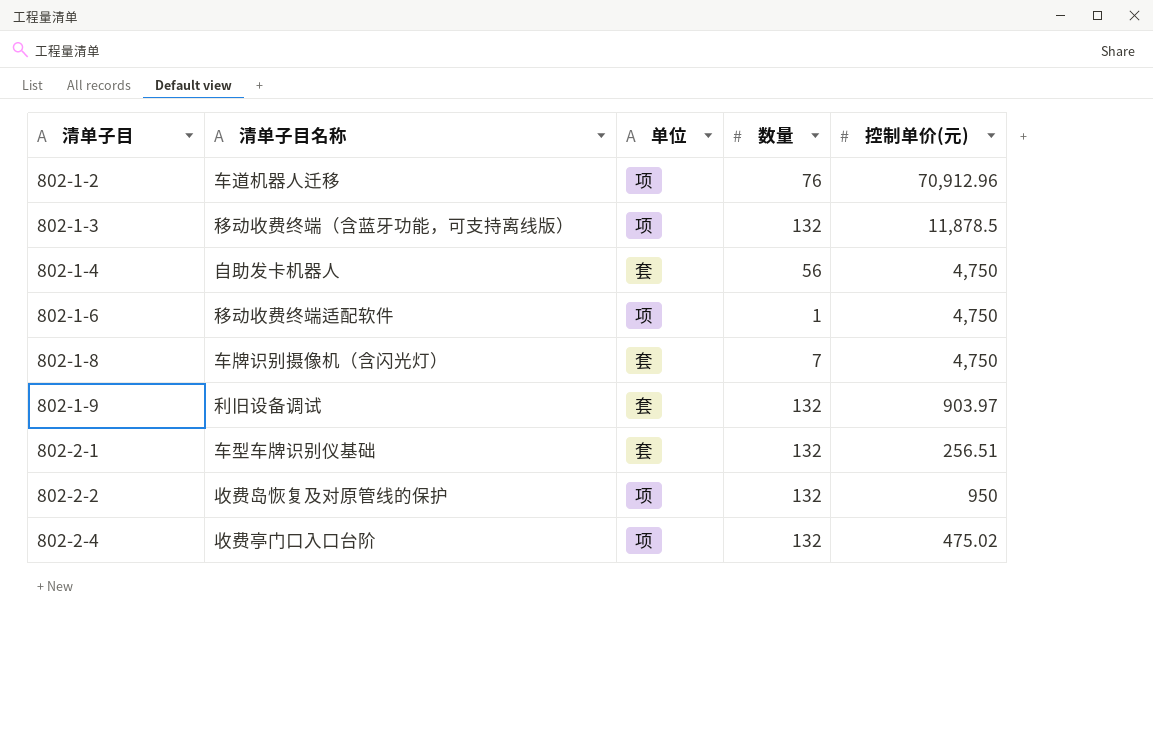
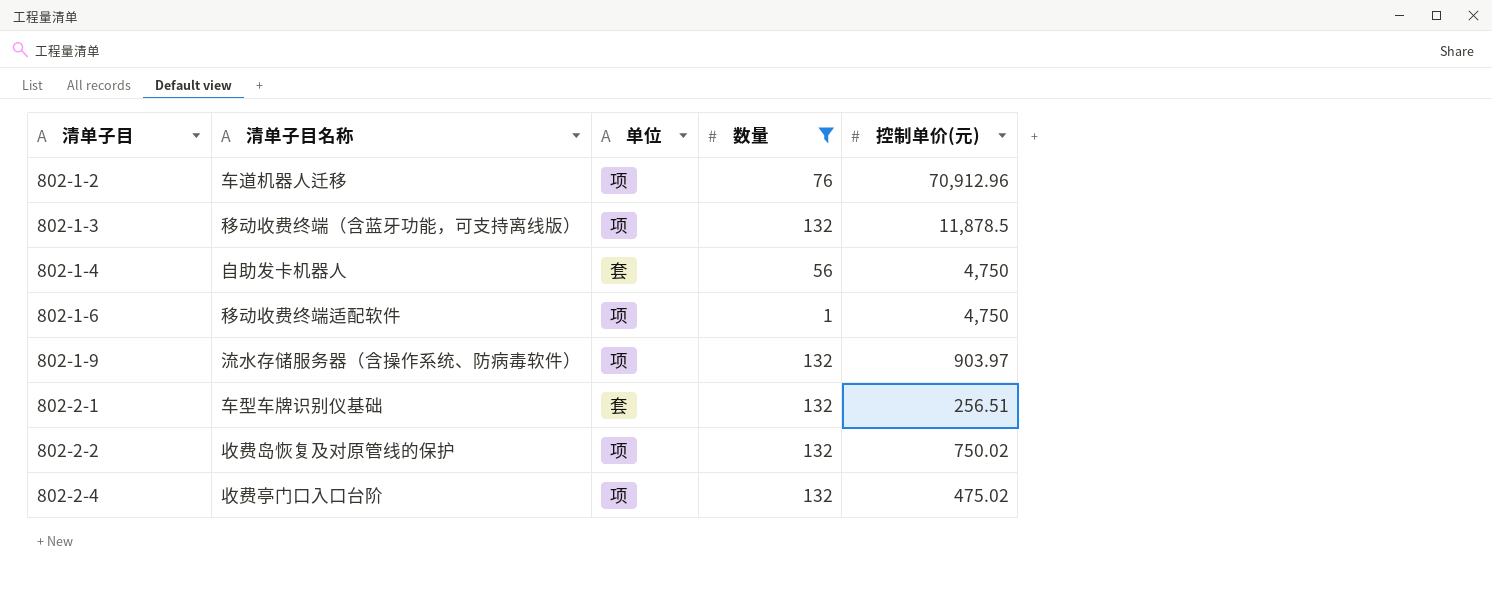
filter: none -> 数量 != 7
802-1-9 | 清单子目名称: 利旧设备调试 -> 流水存储服务器（含操作系统、防病毒软件）
802-1-9 | 单位: 套 -> 项
802-2-2 | 控制单价(元): 950 -> 750.02

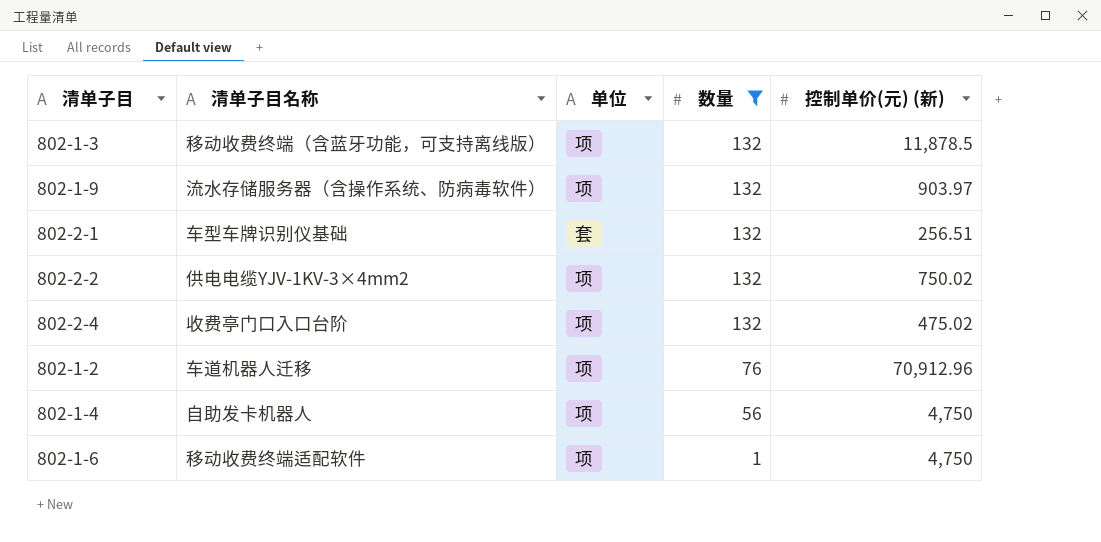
row order: 清单子目 ascending -> 数量 descending
column name: 控制单价(元) -> 控制单价(元) (新)
802-2-2 | 清单子目名称: 收费岛恢复及对原管线的保护 -> 供电电缆YJV-1KV-3×4mm2
802-1-4 | 单位: 套 -> 项

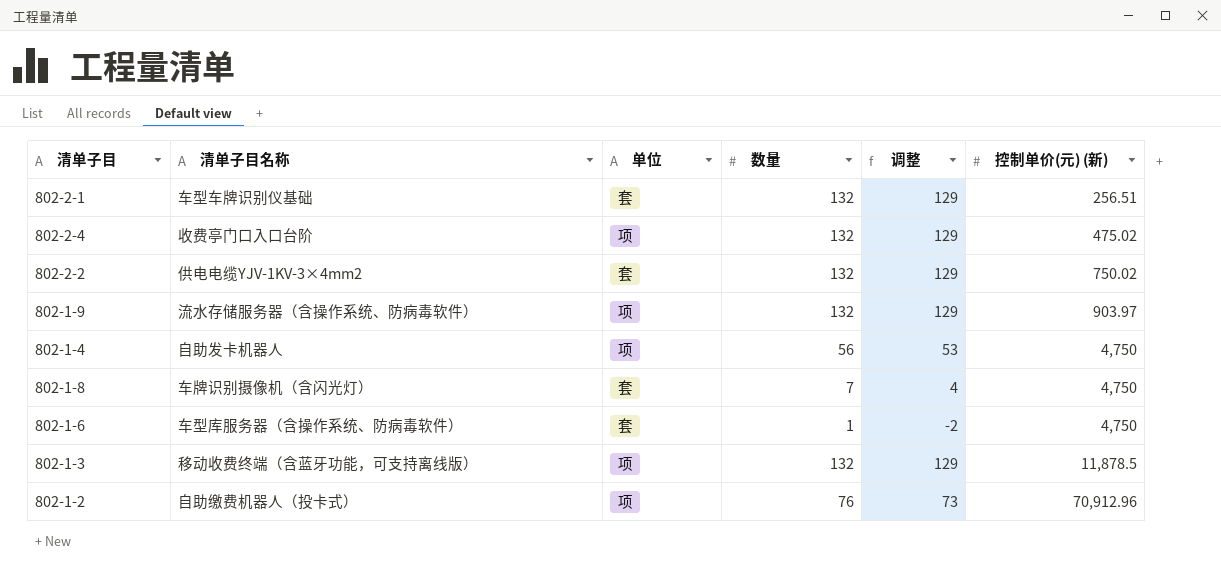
filter: 数量 != 7 -> none
row order: 数量 descending -> 控制单价(元) (新) ascending
column 调整 | formula: none -> [数量] - 3
802-2-2 | 单位: 项 -> 套
802-1-6 | 清单子目名称: 移动收费终端适配软件 -> 车型库服务器（含操作系统、防病毒软件）
802-1-6 | 单位: 项 -> 套
802-1-2 | 清单子目名称: 车道机器人迁移 -> 自助缴费机器人（投卡式）

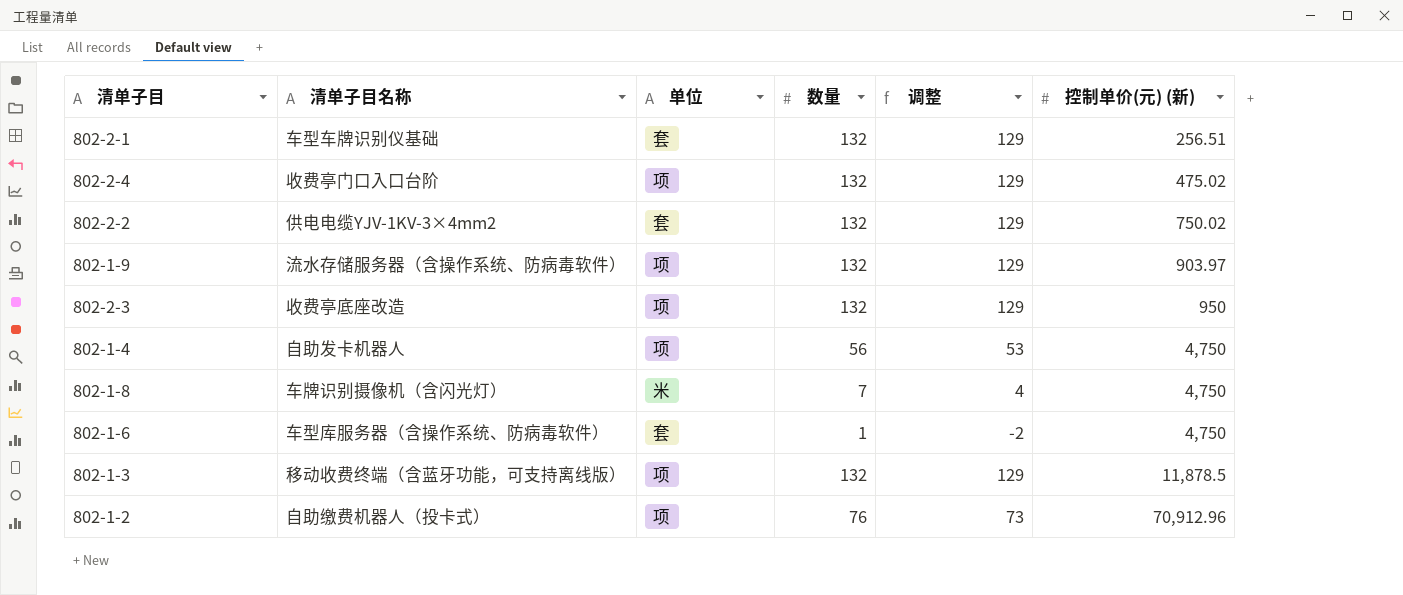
row 802-2-3: none -> 收费亭底座改造 | 项 | 132 | 129 | 950
802-1-8 | 单位: 套 -> 米

